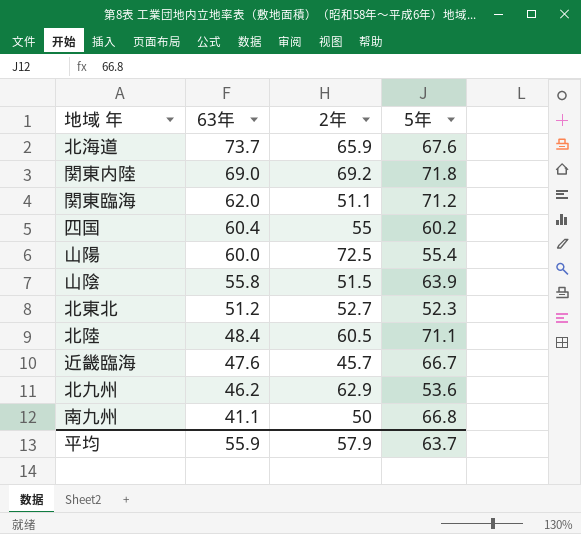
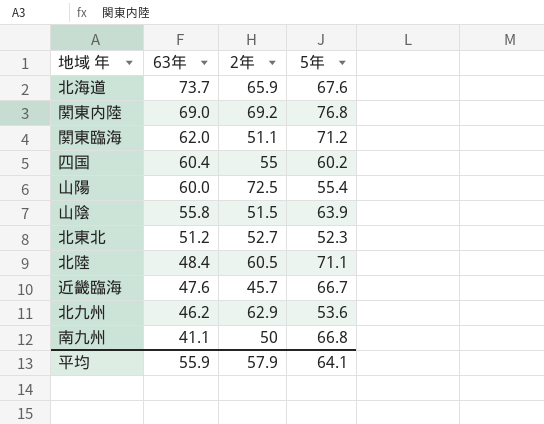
関東内陸 | 5年: 71.8 -> 76.8
平均 | 5年: 63.7 -> 64.1

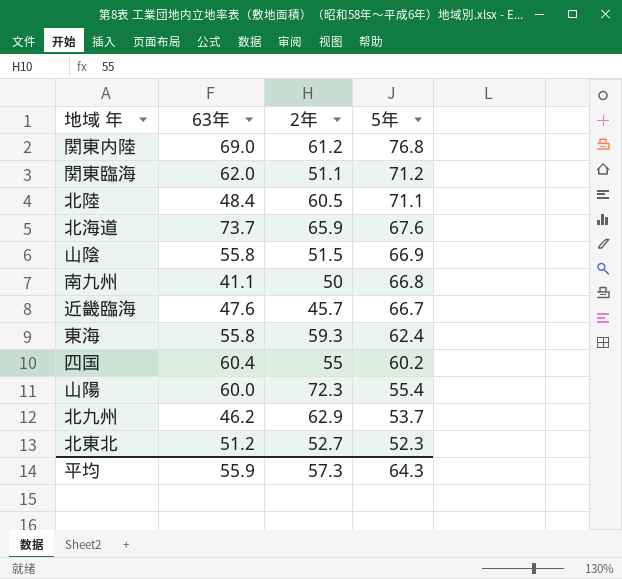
row order: 63年 descending -> 5年 descending
関東内陸 | 2年: 69.2 -> 61.2
山陰 | 5年: 63.9 -> 66.9
row 東海: none -> 55.8 | 59.3 | 62.4
山陽 | 2年: 72.5 -> 72.3
北九州 | 5年: 53.6 -> 53.7
平均 | 2年: 57.9 -> 57.3
平均 | 5年: 64.1 -> 64.3

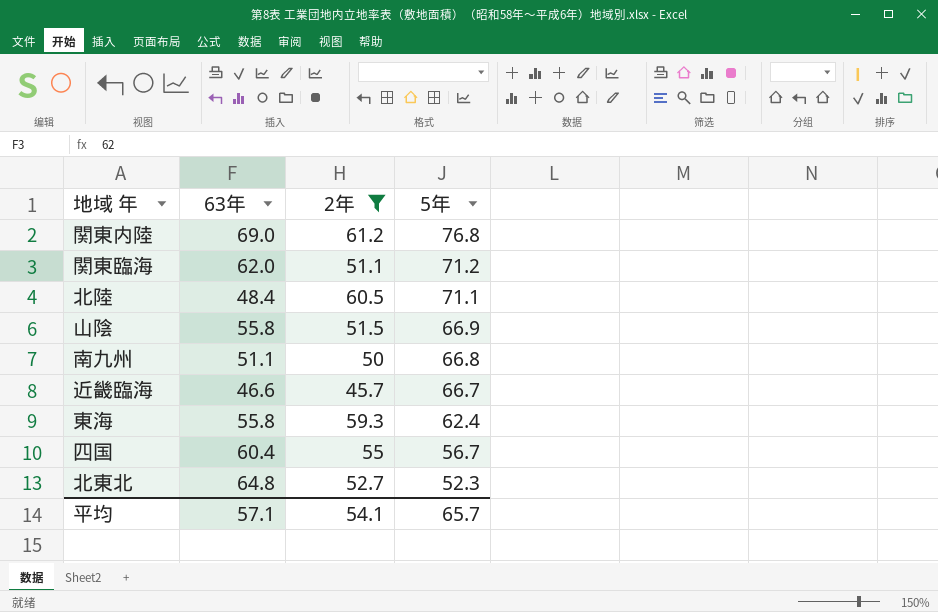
filter: none -> 2年 <= 61.2
南九州 | 63年: 41.1 -> 51.1
近畿臨海 | 63年: 47.6 -> 46.6
四国 | 5年: 60.2 -> 56.7
北東北 | 63年: 51.2 -> 64.8
平均 | 63年: 55.9 -> 57.1
平均 | 2年: 57.3 -> 54.1
平均 | 5年: 64.3 -> 65.7

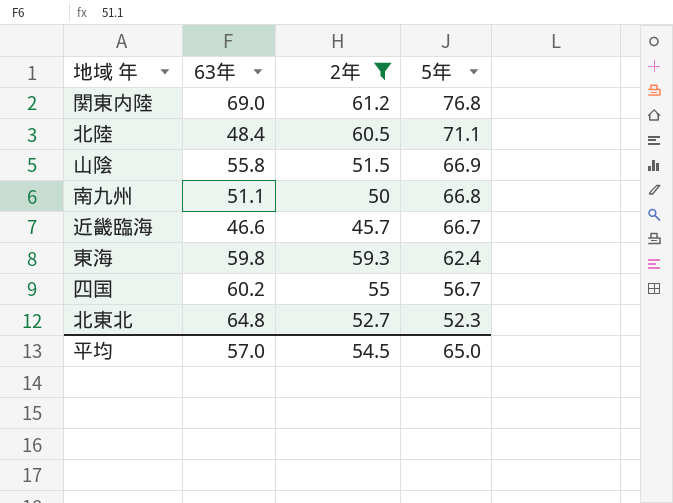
row 関東臨海: 62.0 | 51.1 | 71.2 -> none
東海 | 63年: 55.8 -> 59.8
四国 | 63年: 60.4 -> 60.2
平均 | 63年: 57.1 -> 57.0
平均 | 2年: 54.1 -> 54.5
平均 | 5年: 65.7 -> 65.0

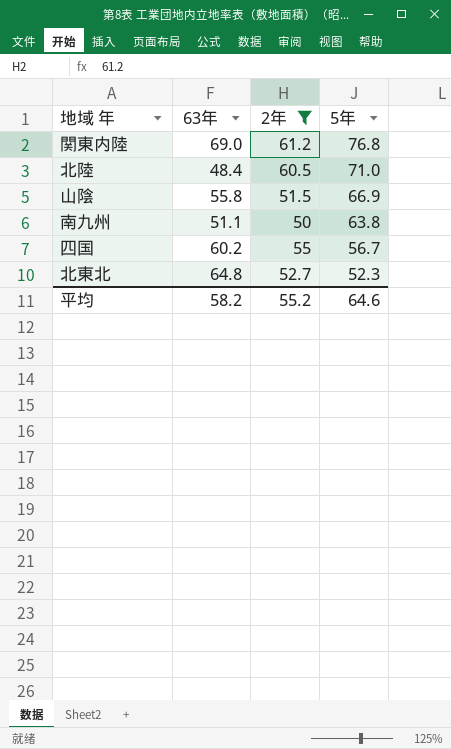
row 近畿臨海: 46.6 | 45.7 | 66.7 -> none
row 東海: 59.8 | 59.3 | 62.4 -> none
北陸 | 5年: 71.1 -> 71.0
南九州 | 5年: 66.8 -> 63.8
平均 | 63年: 57.0 -> 58.2
平均 | 2年: 54.5 -> 55.2
平均 | 5年: 65.0 -> 64.6

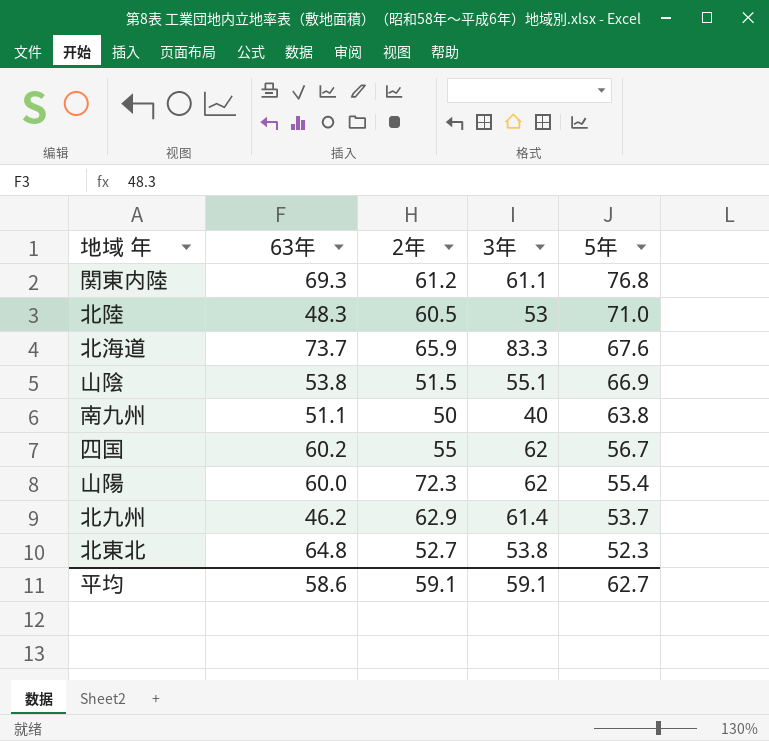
filter: 2年 <= 61.2 -> none
column 3年 | position: none -> 4
関東内陸 | 63年: 69.0 -> 69.3
北陸 | 63年: 48.4 -> 48.3
山陰 | 63年: 55.8 -> 53.8
平均 | 63年: 58.2 -> 58.6
平均 | 2年: 55.2 -> 59.1
平均 | 5年: 64.6 -> 62.7

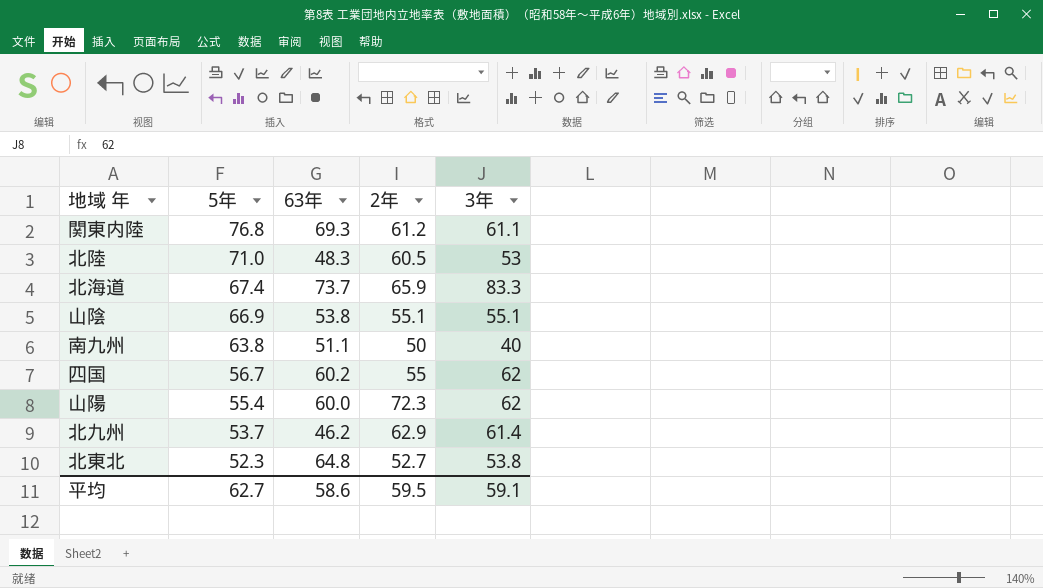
column 5年 | position: 5 -> 2
北海道 | 5年: 67.6 -> 67.4
山陰 | 2年: 51.5 -> 55.1
平均 | 2年: 59.1 -> 59.5

